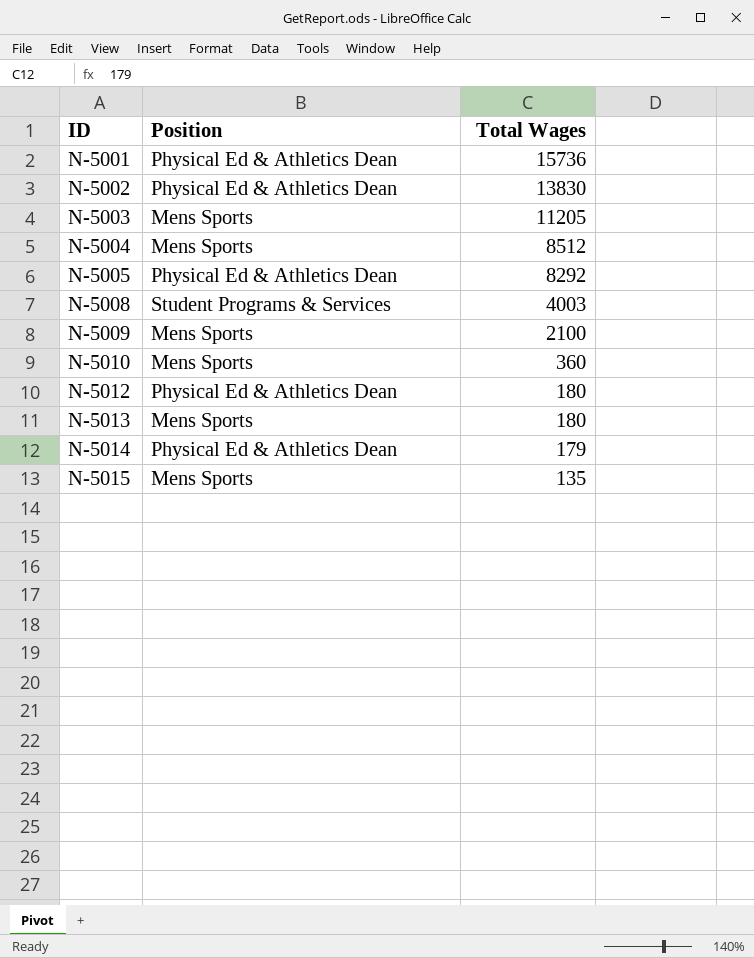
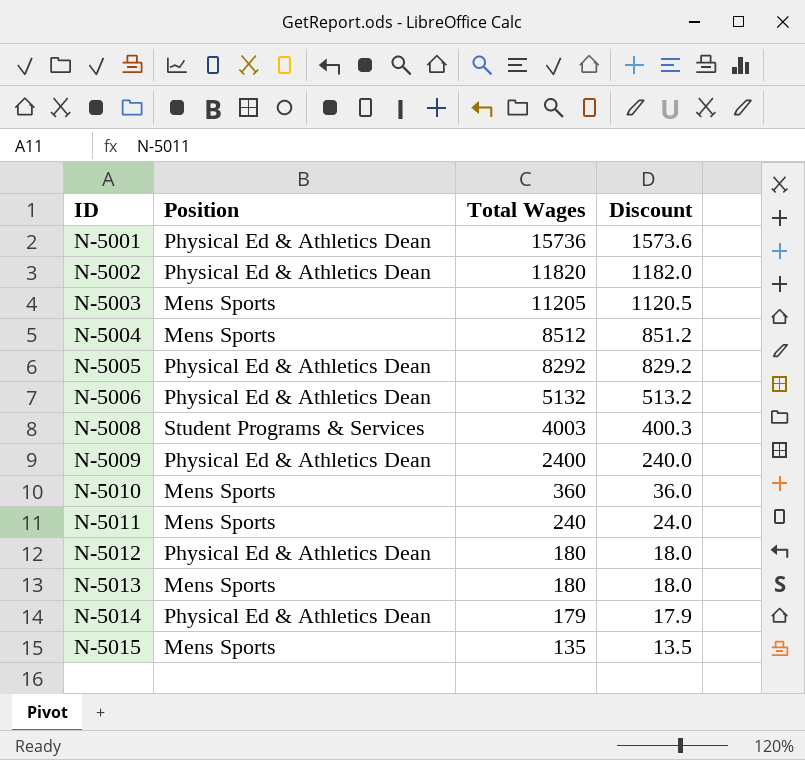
column Discount | formula: none -> [Total Wages] * 0.1
N-5002 | Total Wages: 13830 -> 11820
row N-5006: none -> Physical Ed & Athletics Dean | 5132 | 513.2
N-5009 | Position: Mens Sports -> Physical Ed & Athletics Dean
N-5009 | Total Wages: 2100 -> 2400
row N-5011: none -> Mens Sports | 240 | 24.0

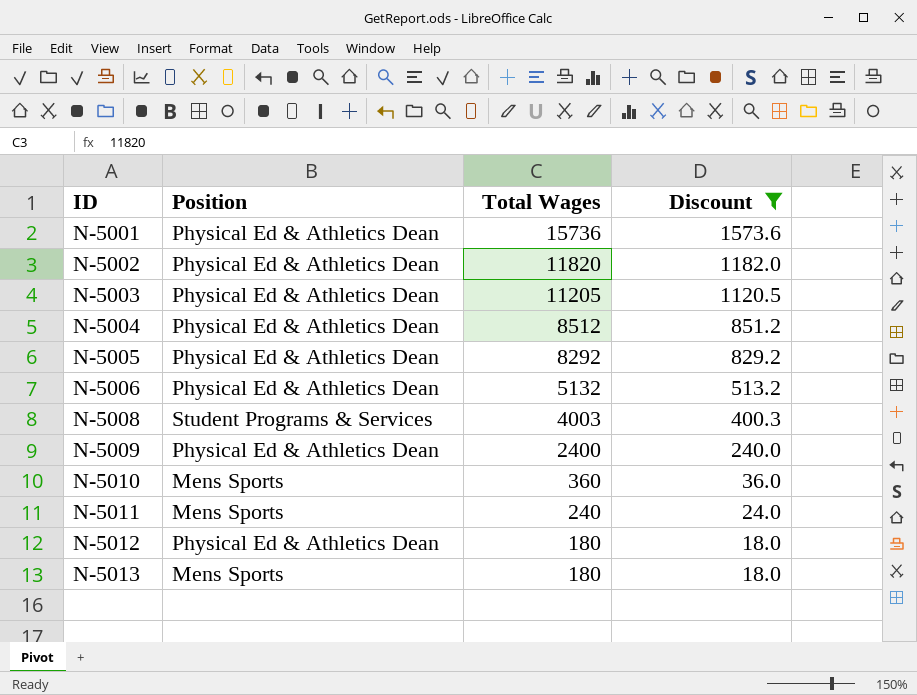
filter: none -> Discount >= 18.0
N-5003 | Position: Mens Sports -> Physical Ed & Athletics Dean
N-5004 | Position: Mens Sports -> Physical Ed & Athletics Dean

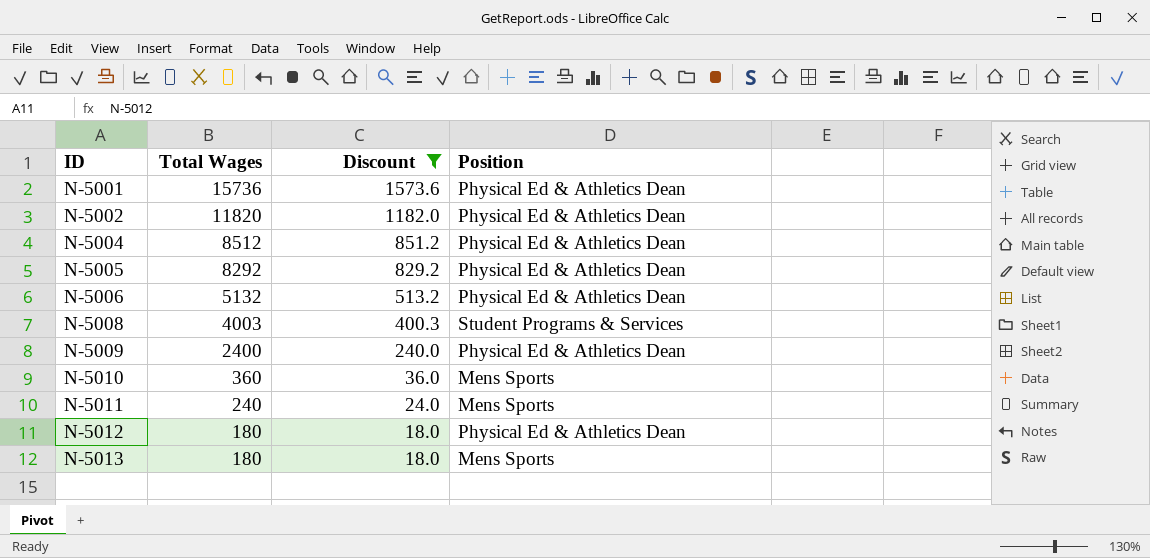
column Position | position: 2 -> 4
row N-5003: Physical Ed & Athletics Dean | 11205 | 1120.5 -> none

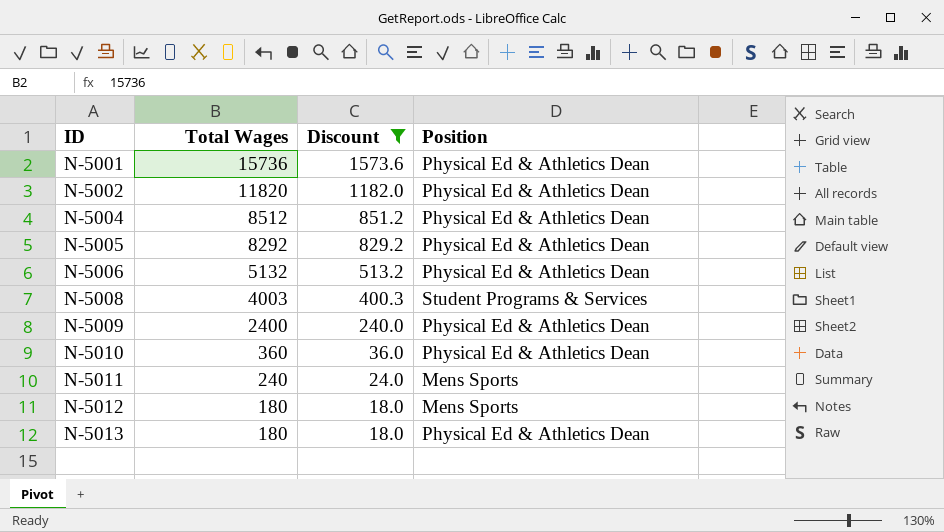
N-5010 | Position: Mens Sports -> Physical Ed & Athletics Dean
N-5012 | Position: Physical Ed & Athletics Dean -> Mens Sports
N-5013 | Position: Mens Sports -> Physical Ed & Athletics Dean

